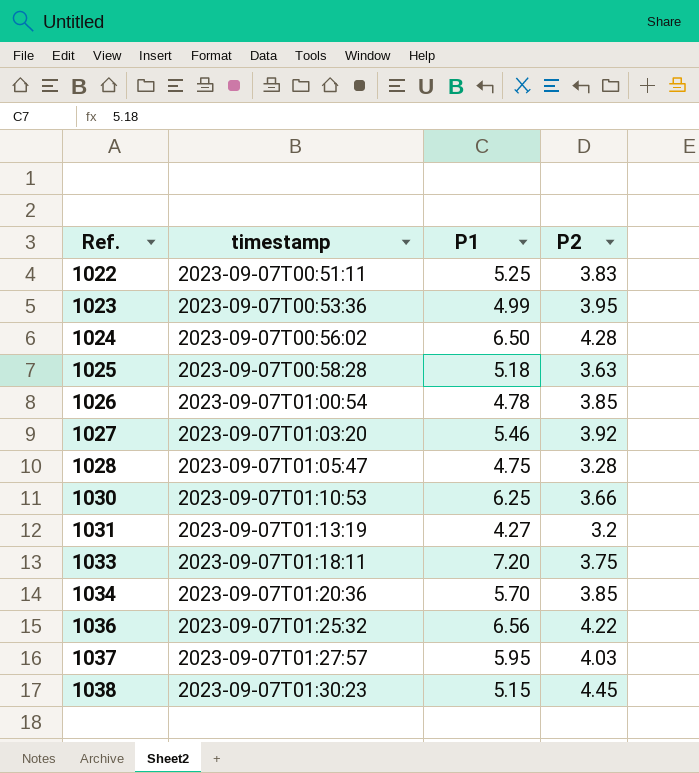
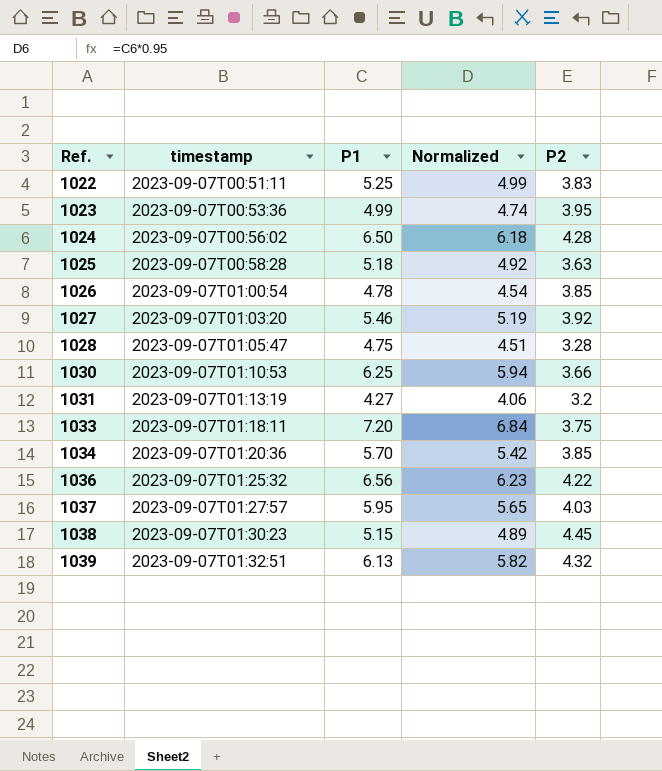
column Normalized | formula: none -> [P1] * 0.95
row 1039: none -> 2023-09-07T01:32:51 | 6.13 | 5.82 | 4.32

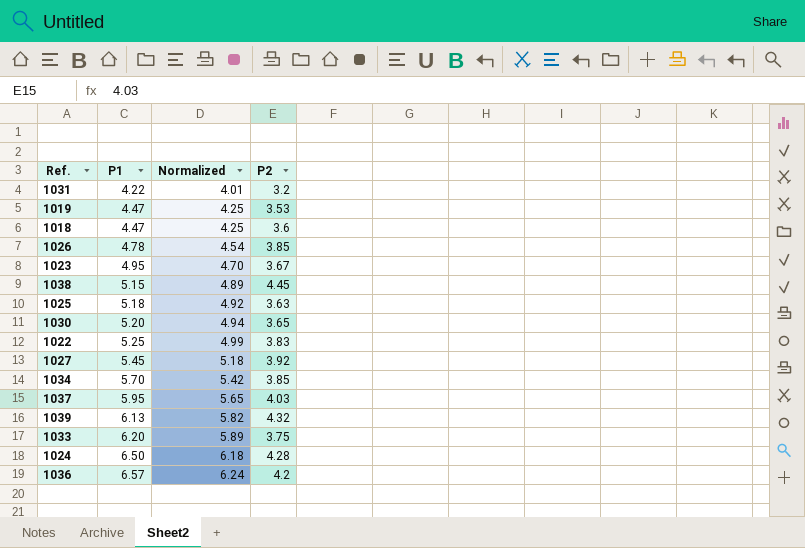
row order: Ref. ascending -> P1 ascending
column timestamp | position: 2 -> none
row 1028: 2023-09-07T01:05:47 | 4.75 | 4.51 | 3.28 -> none
1031 | P1: 4.27 -> 4.22
1031 | Normalized: 4.06 -> 4.01
row 1019: none -> 4.47 | 4.25 | 3.53
row 1018: none -> 4.47 | 4.25 | 3.6
1023 | P1: 4.99 -> 4.95
1023 | Normalized: 4.74 -> 4.70
1023 | P2: 3.95 -> 3.67
1030 | P1: 6.25 -> 5.20
1030 | Normalized: 5.94 -> 4.94
1030 | P2: 3.66 -> 3.65
1027 | P1: 5.46 -> 5.45
1027 | Normalized: 5.19 -> 5.18
1033 | P1: 7.20 -> 6.20
1033 | Normalized: 6.84 -> 5.89
1036 | P1: 6.56 -> 6.57
1036 | Normalized: 6.23 -> 6.24
1036 | P2: 4.22 -> 4.2

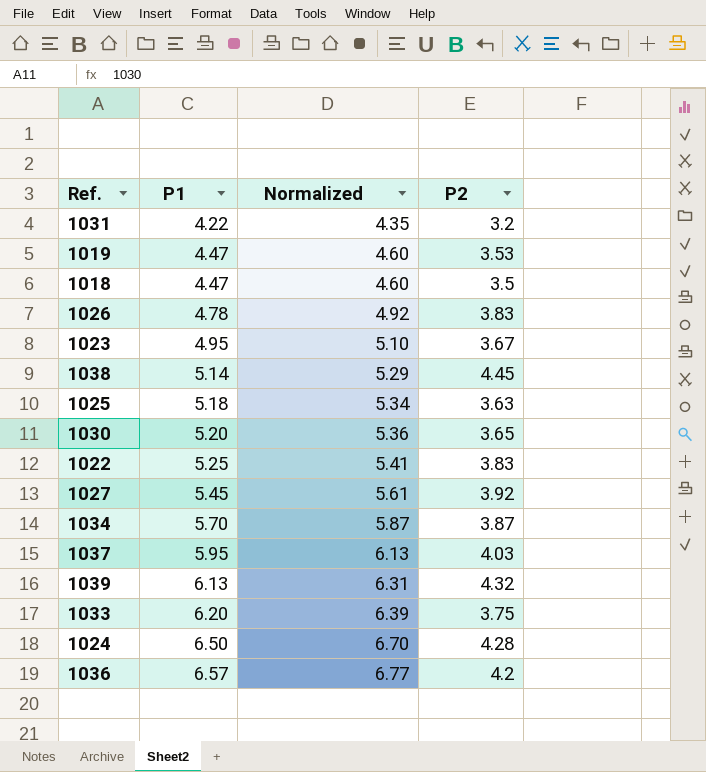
column Normalized | formula: [P1] * 0.95 -> [P1] * 1.03
1018 | P2: 3.6 -> 3.5
1026 | P2: 3.85 -> 3.83
1038 | P1: 5.15 -> 5.14
1034 | P2: 3.85 -> 3.87

